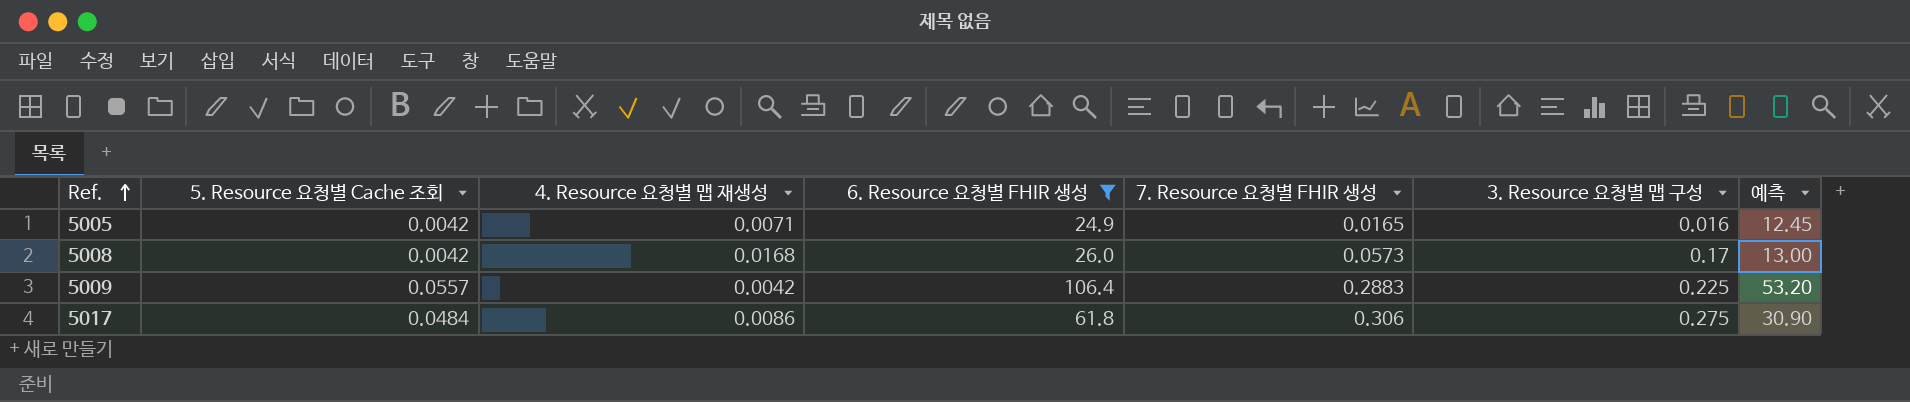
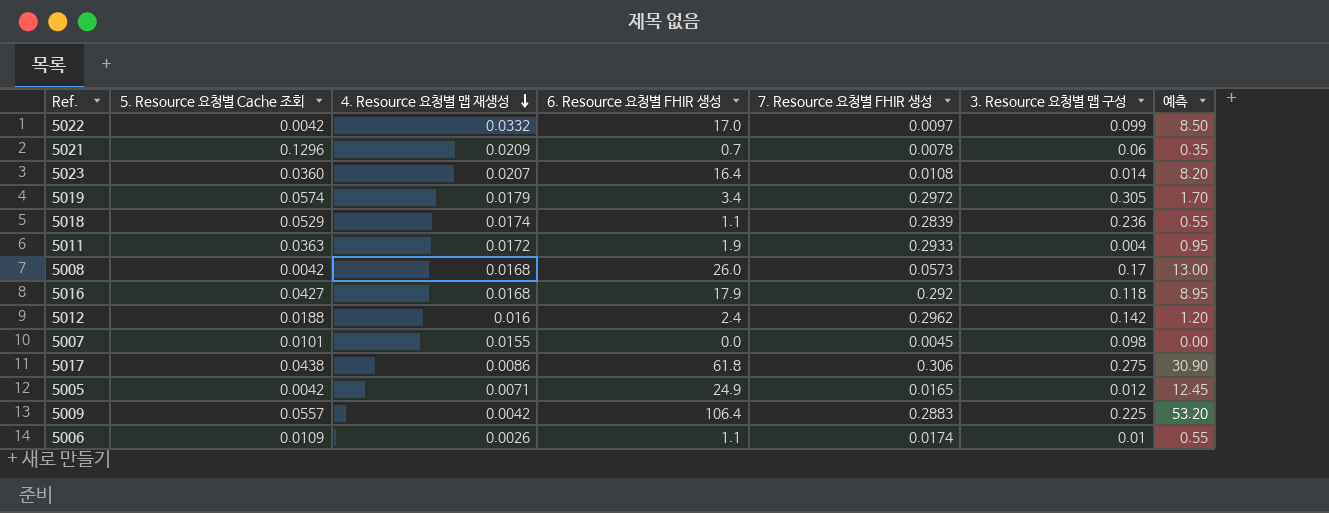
filter: 6. Resource 요청별 FHIR 생성 >= 24.9 -> none
row order: Ref. ascending -> 4. Resource 요청별 맵 재생성 descending
5017 | 5. Resource 요청별 Cache 조회: 0.0484 -> 0.0438
5005 | 3. Resource 요청별 맵 구성: 0.016 -> 0.012

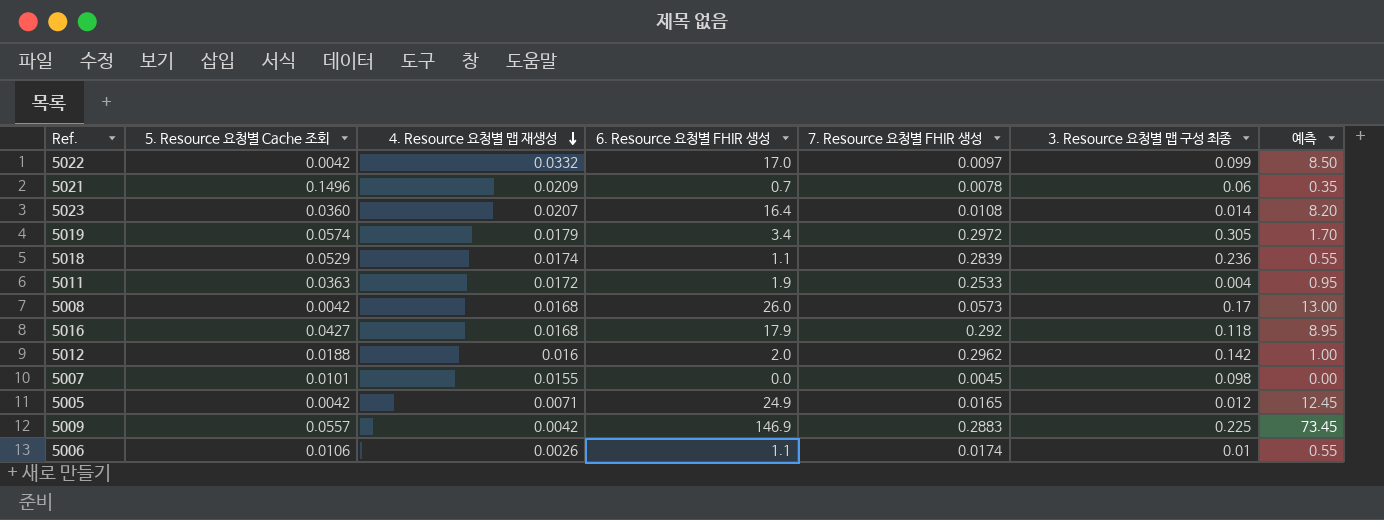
column name: 3. Resource 요청별 맵 구성 -> 3. Resource 요청별 맵 구성 최종
row 5017: 0.0438 | 0.0086 | 61.8 | 0.306 | 0.275 | 30.90 -> none
5021 | 5. Resource 요청별 Cache 조회: 0.1296 -> 0.1496
5011 | 7. Resource 요청별 FHIR 생성: 0.2933 -> 0.2533
5012 | 6. Resource 요청별 FHIR 생성: 2.4 -> 2.0
5012 | 예측: 1.20 -> 1.00
5009 | 6. Resource 요청별 FHIR 생성: 106.4 -> 146.9
5009 | 예측: 53.20 -> 73.45
5006 | 5. Resource 요청별 Cache 조회: 0.0109 -> 0.0106

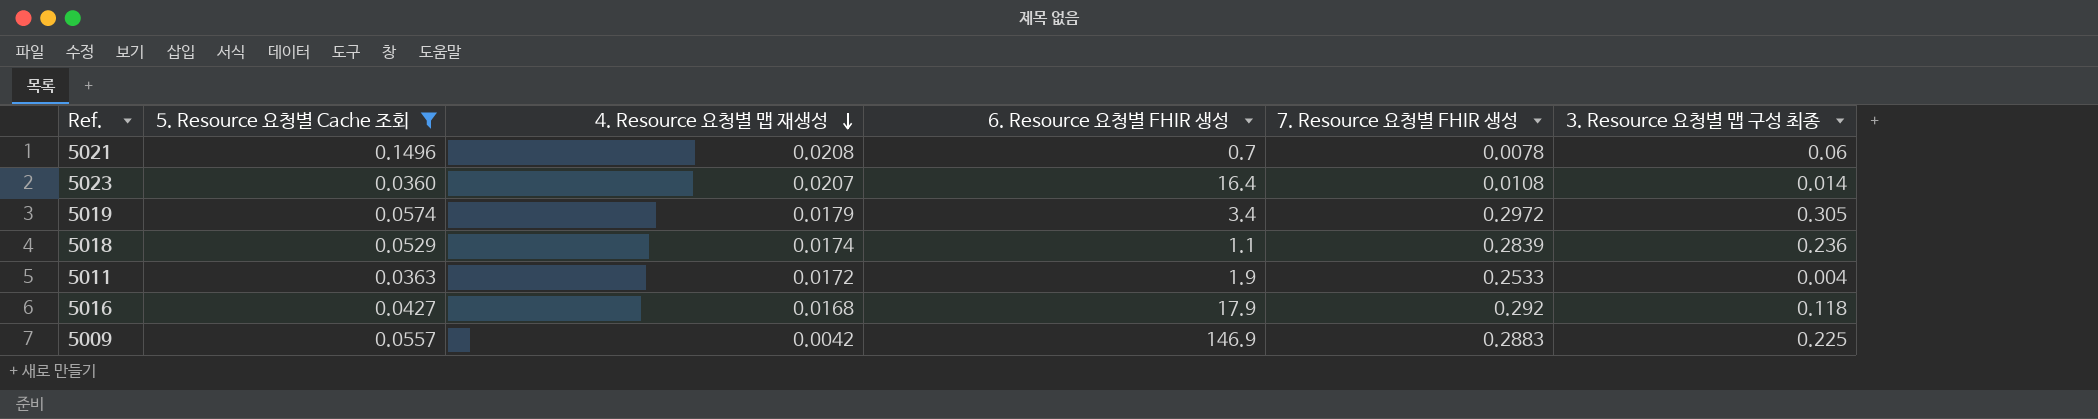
filter: none -> 5. Resource 요청별 Cache 조회 >= 0.0360
column 예측 | formula: [6. Resource 요청별 FHIR 생성] * 0.5 -> none
5021 | 4. Resource 요청별 맵 재생성: 0.0209 -> 0.0208

